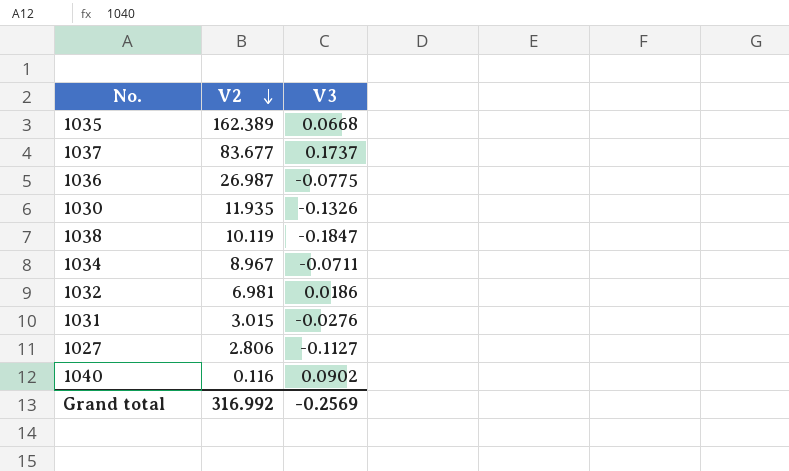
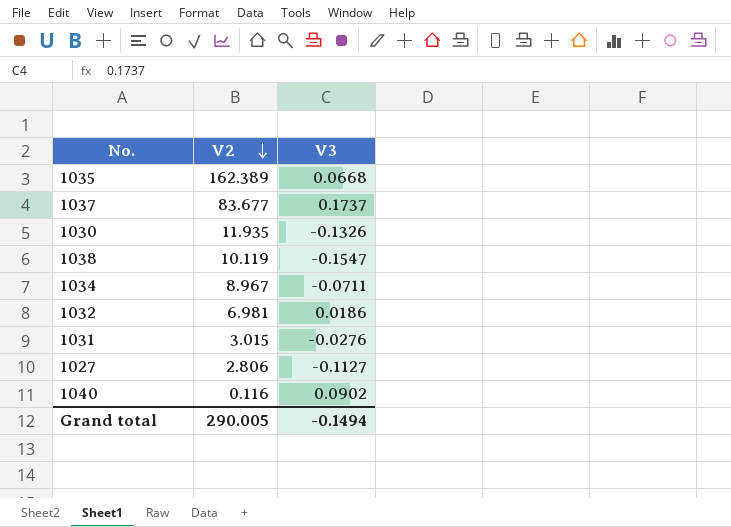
row 1036: 26.987 | -0.0775 -> none
1038 | V3: -0.1847 -> -0.1547
Grand total | V2: 316.992 -> 290.005
Grand total | V3: -0.2569 -> -0.1494

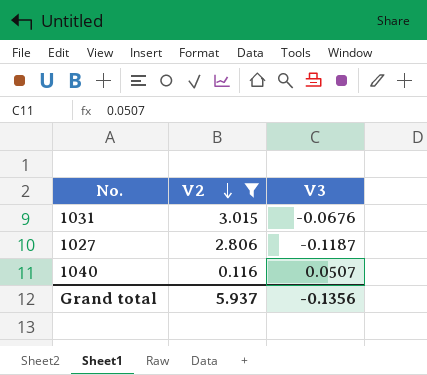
filter: none -> V2 <= 3.015
1031 | V3: -0.0276 -> -0.0676
1027 | V3: -0.1127 -> -0.1187
1040 | V3: 0.0902 -> 0.0507
Grand total | V2: 290.005 -> 5.937
Grand total | V3: -0.1494 -> -0.1356

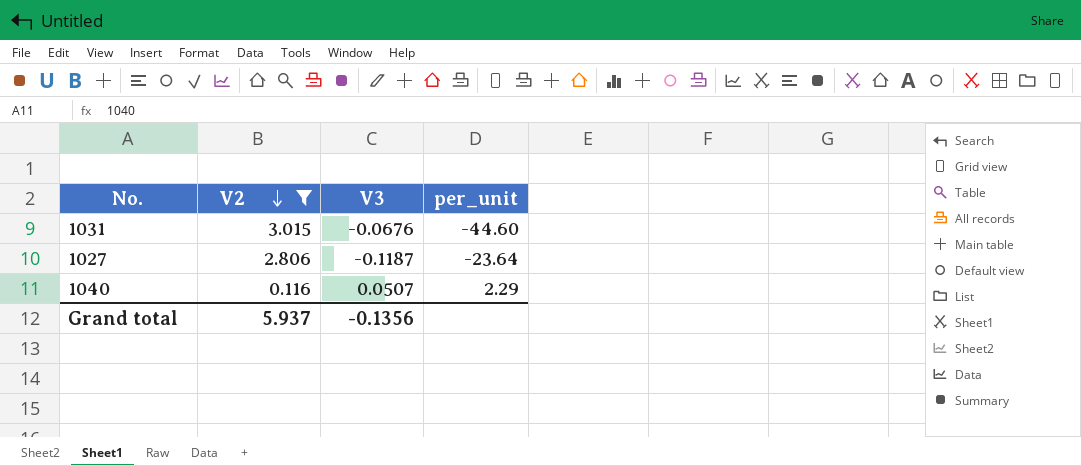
column per_unit | formula: none -> [V2] / [V3]

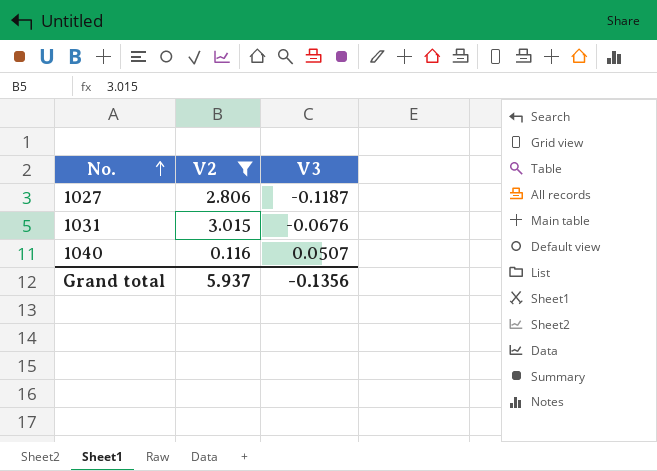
row order: V2 descending -> No. ascending
column per_unit | formula: [V2] / [V3] -> none

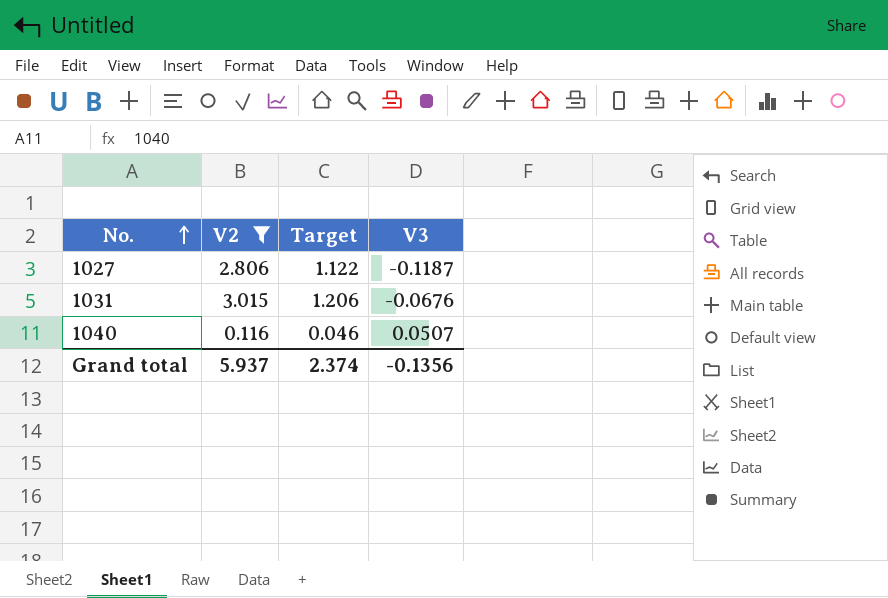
column Target | formula: none -> [V2] * 0.4

